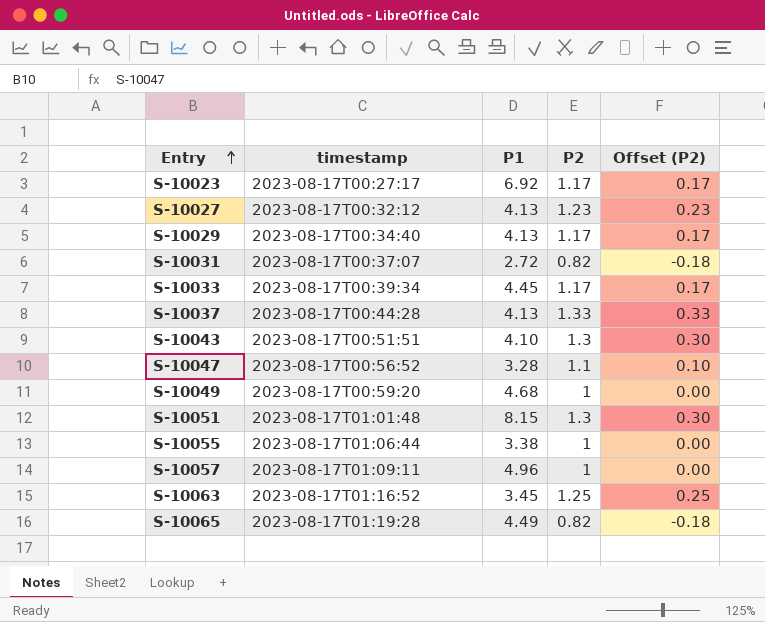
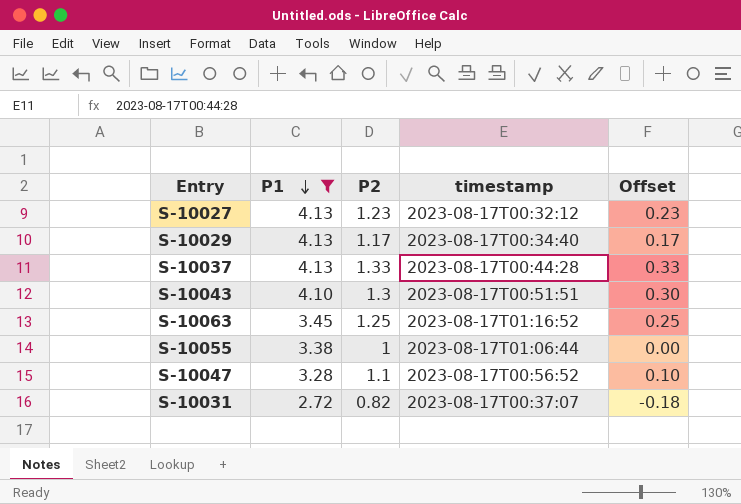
filter: none -> P1 <= 4.13
row order: Entry ascending -> P1 descending
column timestamp | position: 2 -> 4
column name: Offset (P2) -> Offset

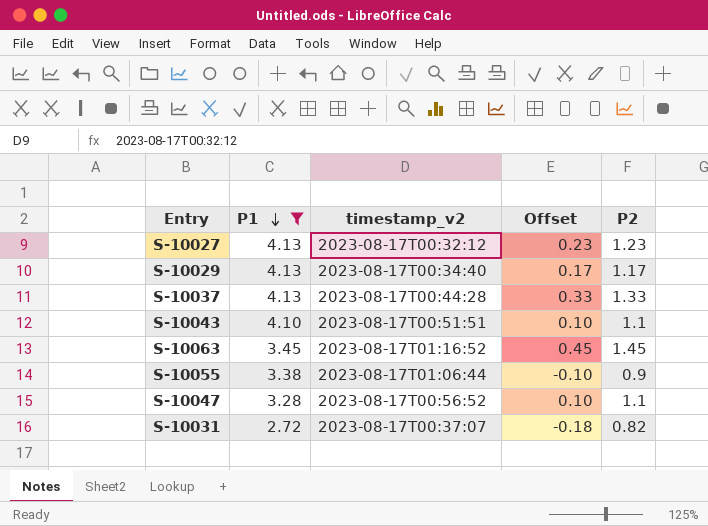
column name: timestamp -> timestamp_v2
column P2 | position: 3 -> 5
S-10043 | Offset: 0.30 -> 0.10
S-10043 | P2: 1.3 -> 1.1
S-10063 | Offset: 0.25 -> 0.45
S-10063 | P2: 1.25 -> 1.45
S-10055 | Offset: 0.00 -> -0.10
S-10055 | P2: 1 -> 0.9

